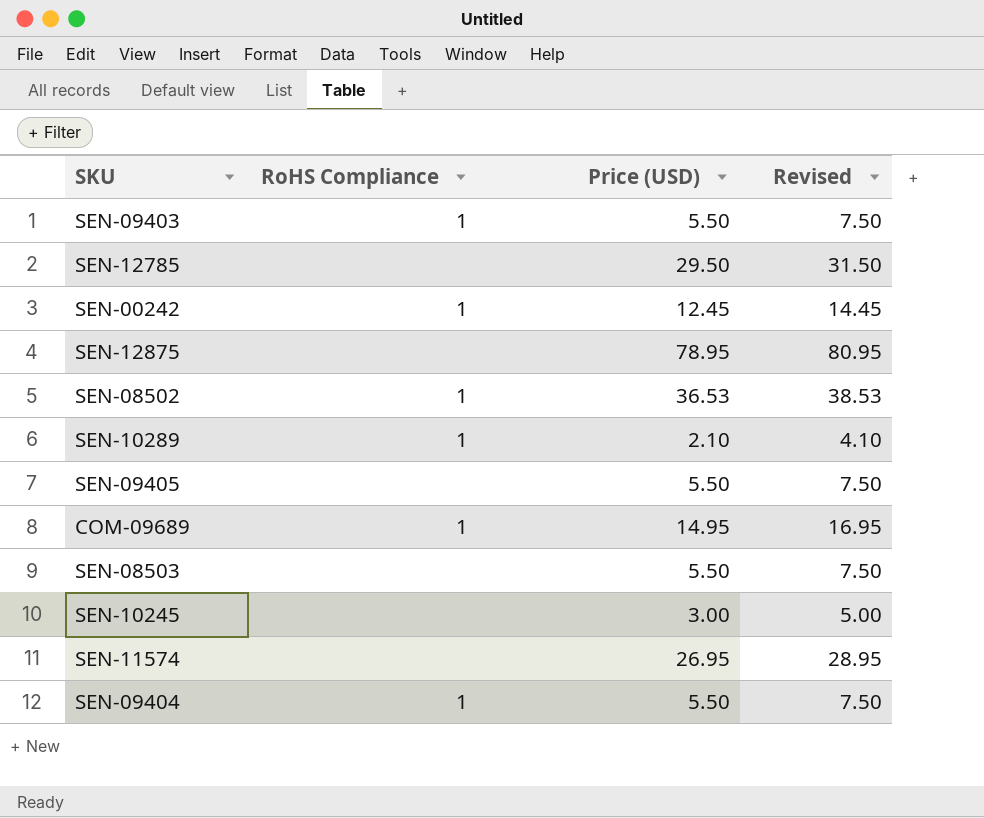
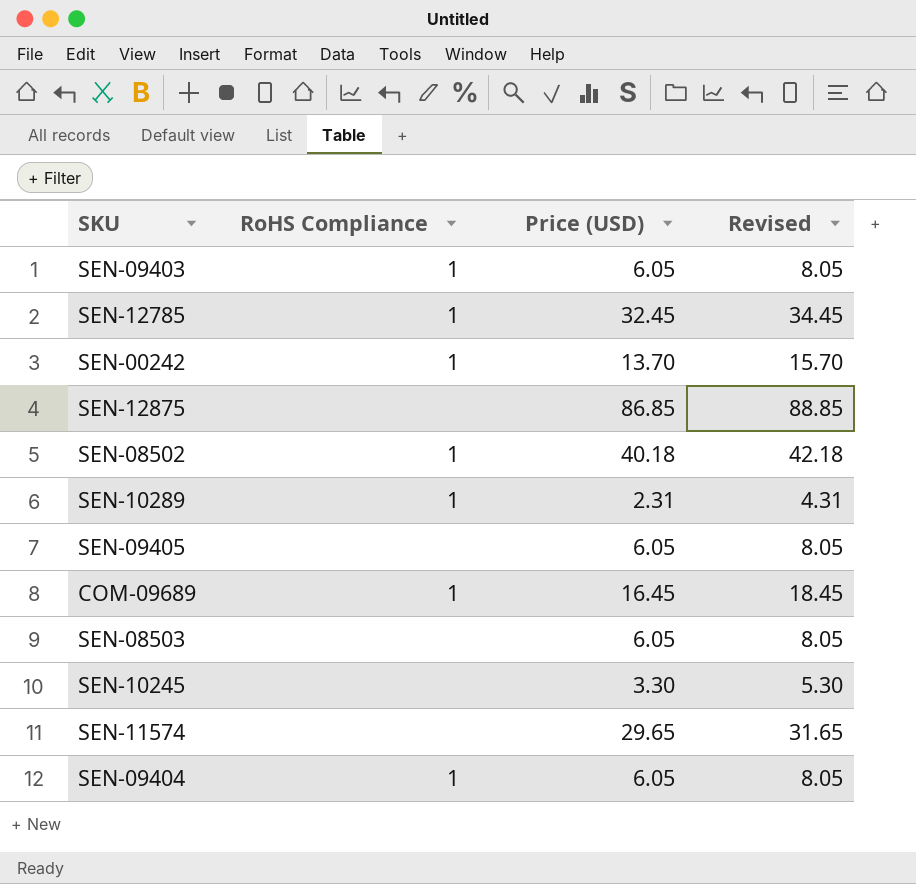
SEN-09403 | Price (USD): 5.50 -> 6.05
SEN-09403 | Revised: 7.50 -> 8.05
SEN-12785 | RoHS Compliance: none -> 1
SEN-12785 | Price (USD): 29.50 -> 32.45
SEN-12785 | Revised: 31.50 -> 34.45
SEN-00242 | Price (USD): 12.45 -> 13.70
SEN-00242 | Revised: 14.45 -> 15.70
SEN-12875 | Price (USD): 78.95 -> 86.85
SEN-12875 | Revised: 80.95 -> 88.85
SEN-08502 | Price (USD): 36.53 -> 40.18
SEN-08502 | Revised: 38.53 -> 42.18
SEN-10289 | Price (USD): 2.10 -> 2.31
SEN-10289 | Revised: 4.10 -> 4.31
SEN-09405 | Price (USD): 5.50 -> 6.05
SEN-09405 | Revised: 7.50 -> 8.05
COM-09689 | Price (USD): 14.95 -> 16.45
COM-09689 | Revised: 16.95 -> 18.45
SEN-08503 | Price (USD): 5.50 -> 6.05
SEN-08503 | Revised: 7.50 -> 8.05
SEN-10245 | Price (USD): 3.00 -> 3.30
SEN-10245 | Revised: 5.00 -> 5.30
SEN-11574 | Price (USD): 26.95 -> 29.65
SEN-11574 | Revised: 28.95 -> 31.65
SEN-09404 | Price (USD): 5.50 -> 6.05
SEN-09404 | Revised: 7.50 -> 8.05

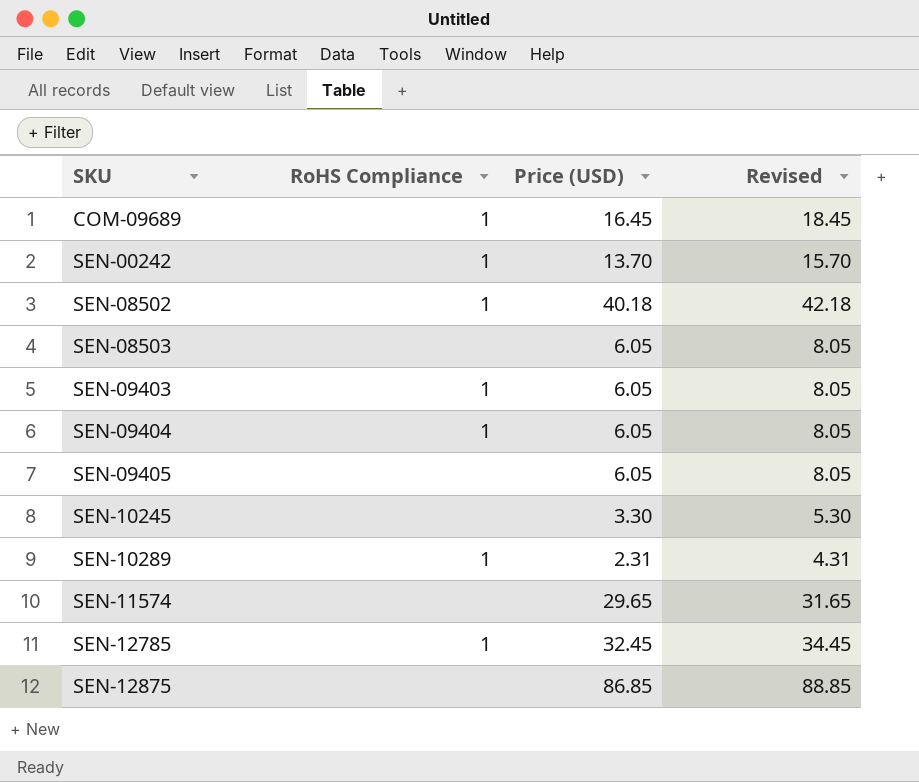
row order: none -> SKU ascending

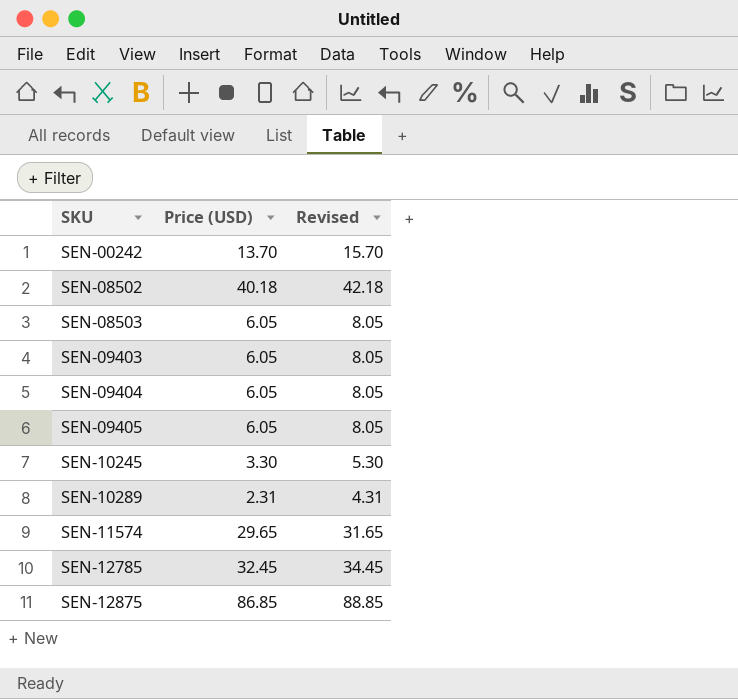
column RoHS Compliance | position: 2 -> none
row COM-09689: 1 | 16.45 | 18.45 -> none

